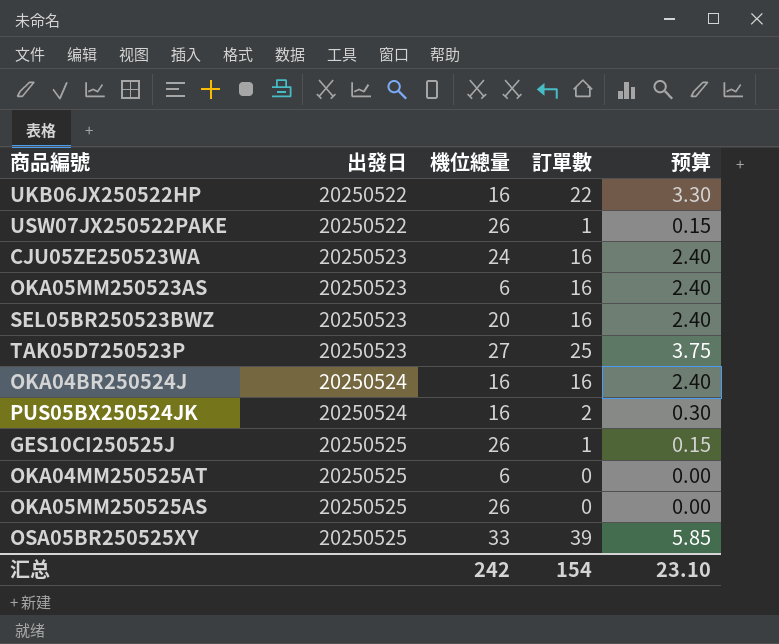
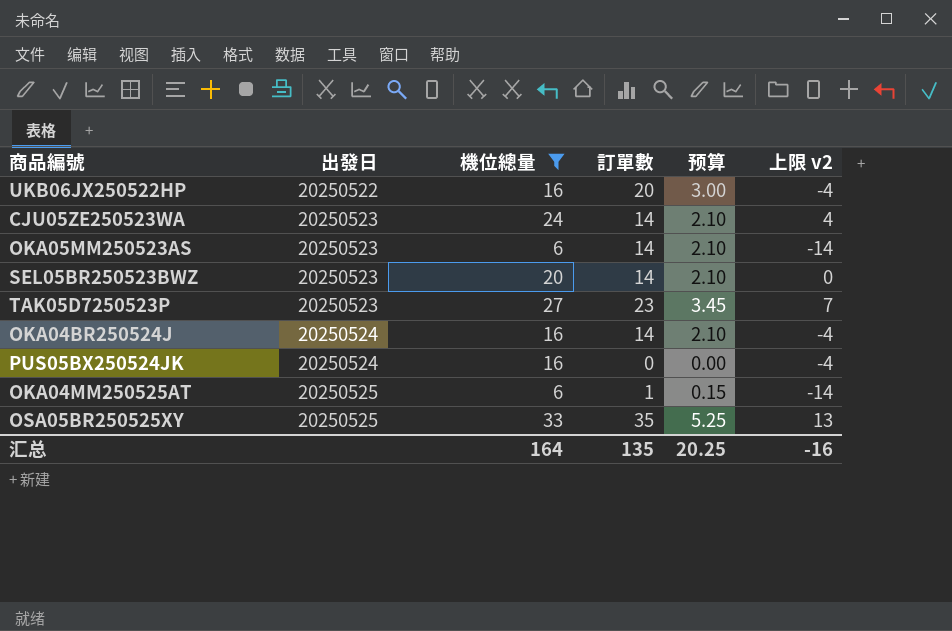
filter: none -> 機位總量 != 26
column 上限 v2 | formula: none -> [機位總量] - 20
UKB06JX250522HP | 訂單數: 22 -> 20
UKB06JX250522HP | 预算: 3.30 -> 3.00
CJU05ZE250523WA | 訂單數: 16 -> 14
CJU05ZE250523WA | 预算: 2.40 -> 2.10
OKA05MM250523AS | 訂單數: 16 -> 14
OKA05MM250523AS | 预算: 2.40 -> 2.10
SEL05BR250523BWZ | 訂單數: 16 -> 14
SEL05BR250523BWZ | 预算: 2.40 -> 2.10
TAK05D7250523P | 訂單數: 25 -> 23
TAK05D7250523P | 预算: 3.75 -> 3.45
OKA04BR250524J | 訂單數: 16 -> 14
OKA04BR250524J | 预算: 2.40 -> 2.10
PUS05BX250524JK | 訂單數: 2 -> 0
PUS05BX250524JK | 预算: 0.30 -> 0.00
OKA04MM250525AT | 訂單數: 0 -> 1
OKA04MM250525AT | 预算: 0.00 -> 0.15
OSA05BR250525XY | 訂單數: 39 -> 35
OSA05BR250525XY | 预算: 5.85 -> 5.25
汇总 | 機位總量: 242 -> 164
汇总 | 訂單數: 154 -> 135
汇总 | 预算: 23.10 -> 20.25

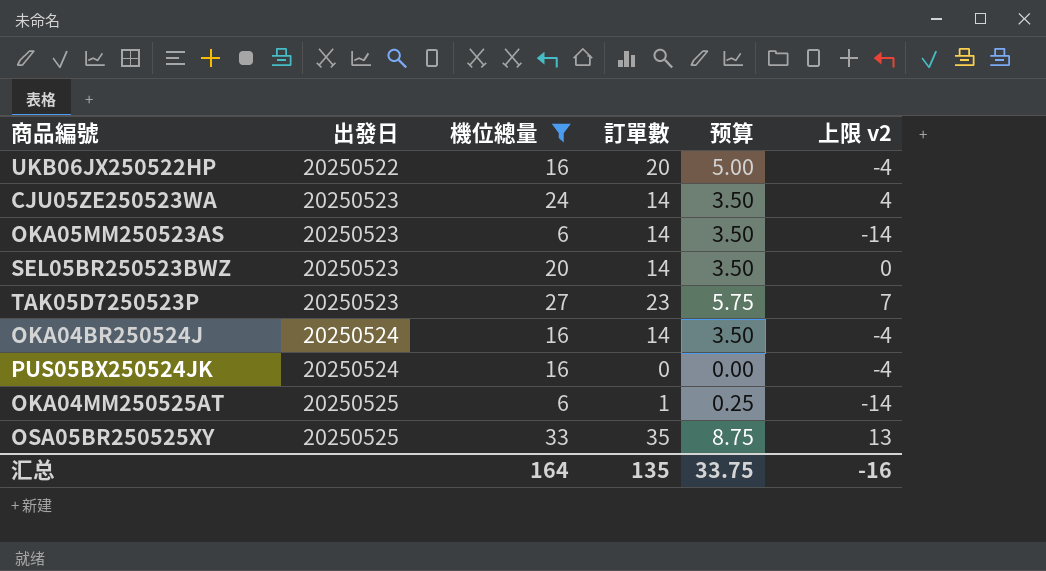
column 预算 | formula: [訂單數] * 0.15 -> [訂單數] * 0.25
汇总 | 预算: 20.25 -> 33.75

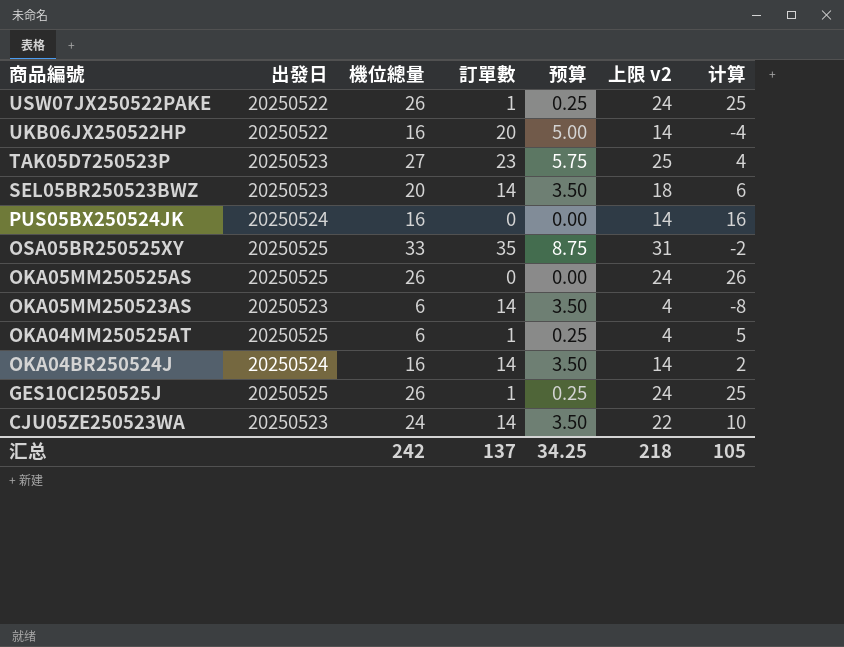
filter: 機位總量 != 26 -> none
row order: 出發日 ascending -> 商品編號 descending
column 上限 v2 | formula: [機位總量] - 20 -> [機位總量] - 2
column 计算 | formula: none -> [機位總量] - [訂單數]
汇总 | 機位總量: 164 -> 242
汇总 | 訂單數: 135 -> 137
汇总 | 预算: 33.75 -> 34.25
汇总 | 上限 v2: -16 -> 218

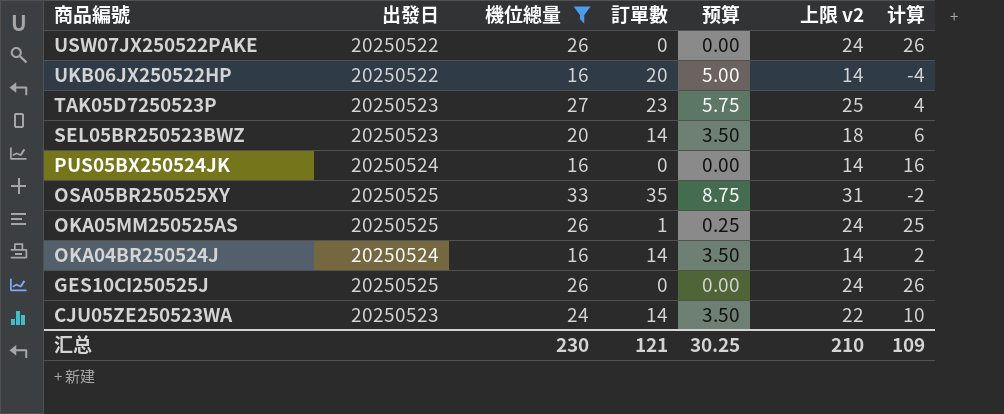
filter: none -> 機位總量 != 6
USW07JX250522PAKE | 訂單數: 1 -> 0
USW07JX250522PAKE | 预算: 0.25 -> 0.00
USW07JX250522PAKE | 计算: 25 -> 26
OKA05MM250525AS | 訂單數: 0 -> 1
OKA05MM250525AS | 预算: 0.00 -> 0.25
OKA05MM250525AS | 计算: 26 -> 25
GES10CI250525J | 訂單數: 1 -> 0
GES10CI250525J | 预算: 0.25 -> 0.00
GES10CI250525J | 计算: 25 -> 26
汇总 | 機位總量: 242 -> 230
汇总 | 訂單數: 137 -> 121
汇总 | 预算: 34.25 -> 30.25
汇总 | 上限 v2: 218 -> 210
汇总 | 计算: 105 -> 109

